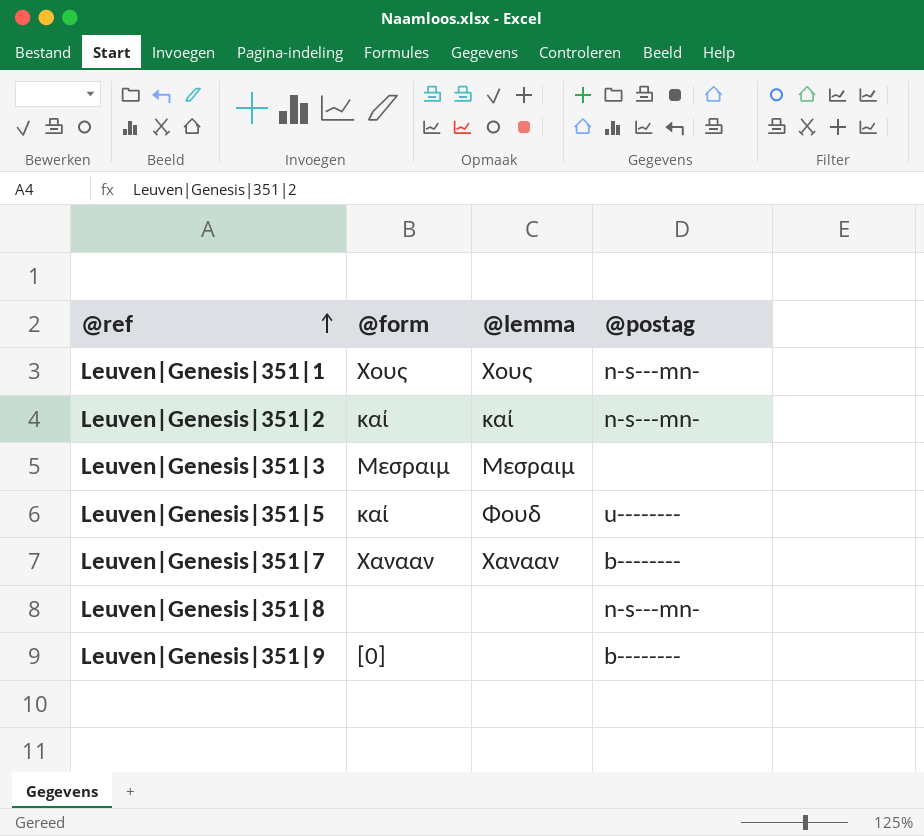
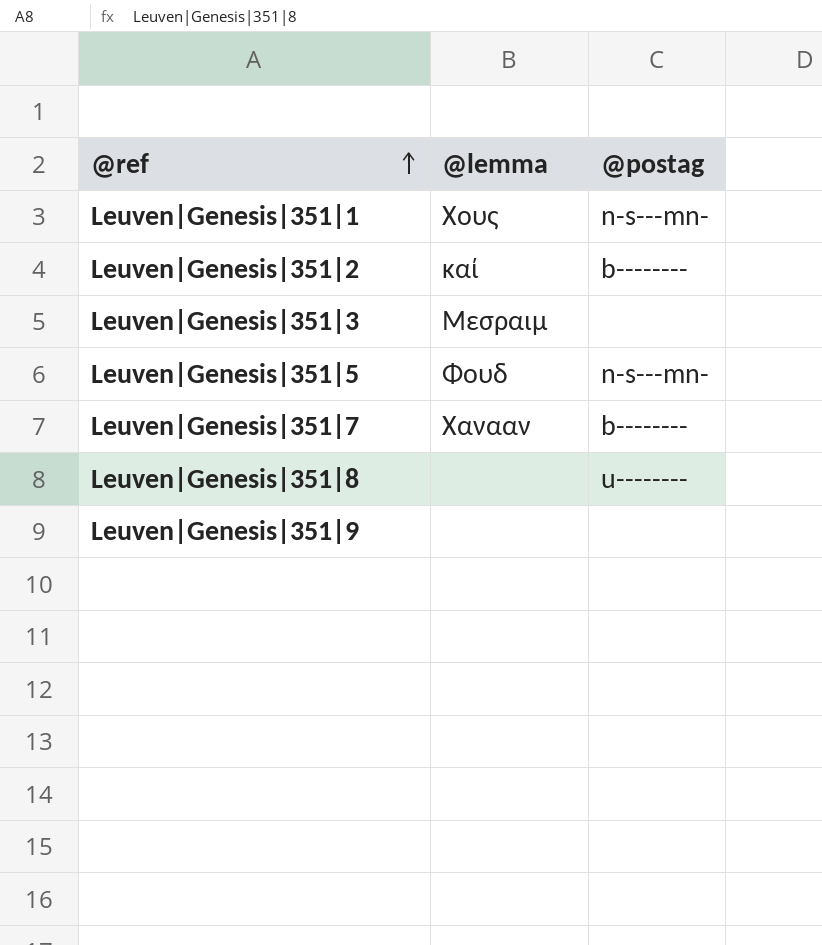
column @form | position: 2 -> none
Leuven|Genesis|351|2 | @postag: n-s---mn- -> b--------
Leuven|Genesis|351|5 | @postag: u-------- -> n-s---mn-
Leuven|Genesis|351|8 | @postag: n-s---mn- -> u--------
Leuven|Genesis|351|9 | @postag: b-------- -> none

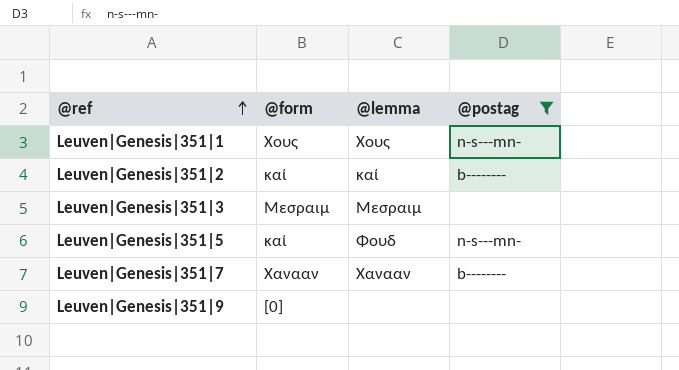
filter: none -> @postag != u--------
column @form | position: none -> 2

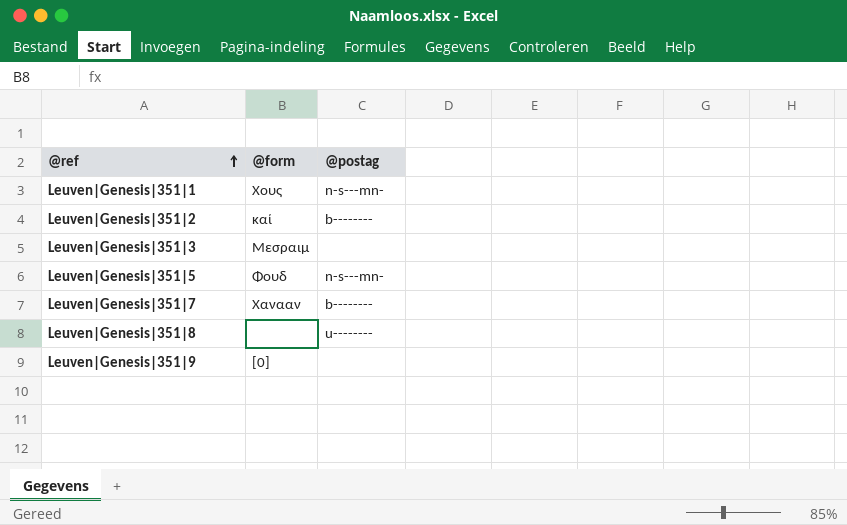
filter: @postag != u-------- -> none
column @lemma | position: 3 -> none
Leuven|Genesis|351|5 | @form: καί -> Φουδ

